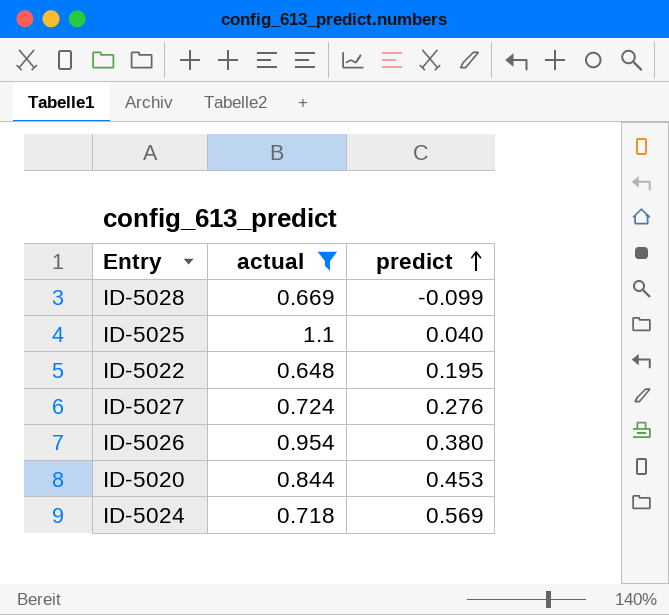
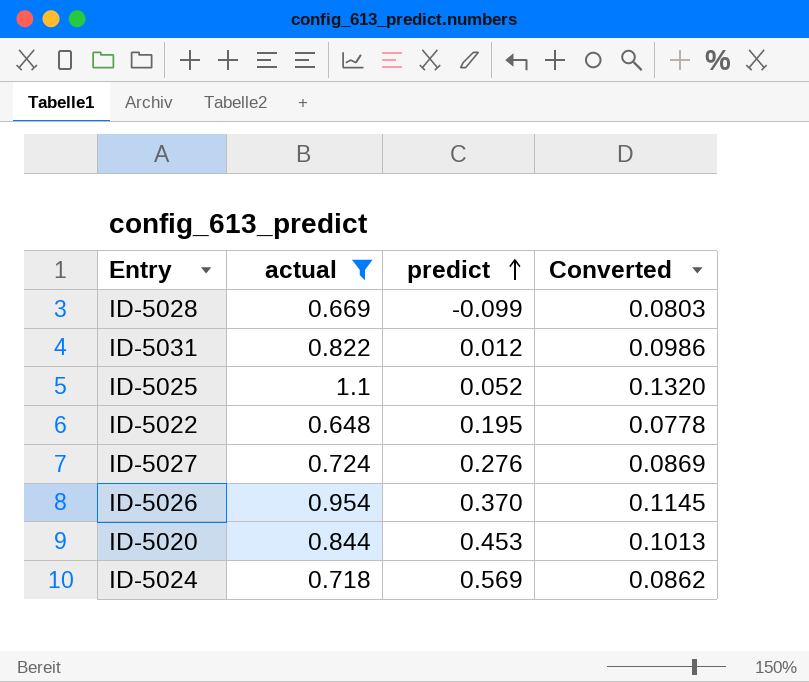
column Converted | formula: none -> [actual] * 0.12
row ID-5031: none -> 0.822 | 0.012 | 0.0986
ID-5025 | predict: 0.040 -> 0.052
ID-5026 | predict: 0.380 -> 0.370

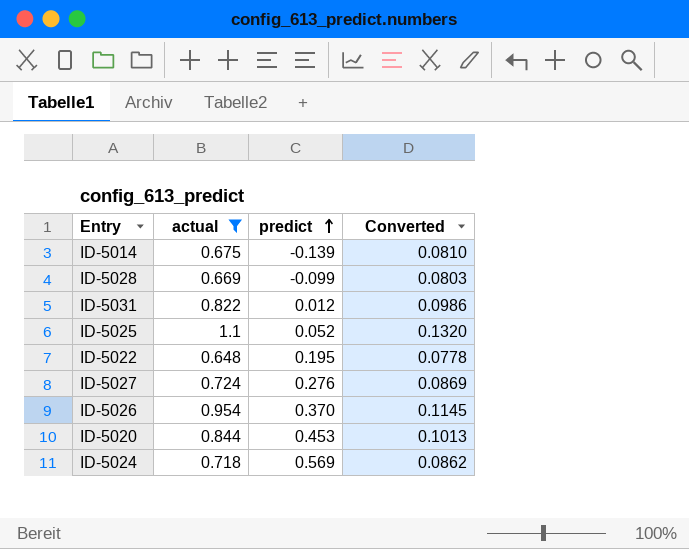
row ID-5014: none -> 0.675 | -0.139 | 0.0810

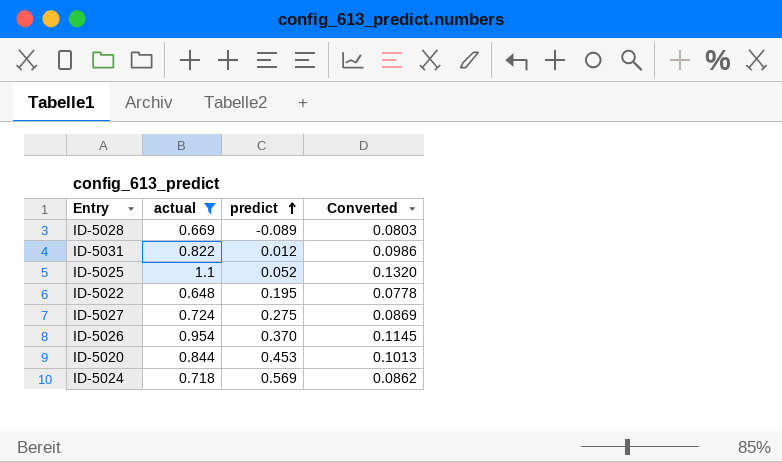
row ID-5014: 0.675 | -0.139 | 0.0810 -> none
ID-5028 | predict: -0.099 -> -0.089
ID-5027 | predict: 0.276 -> 0.275

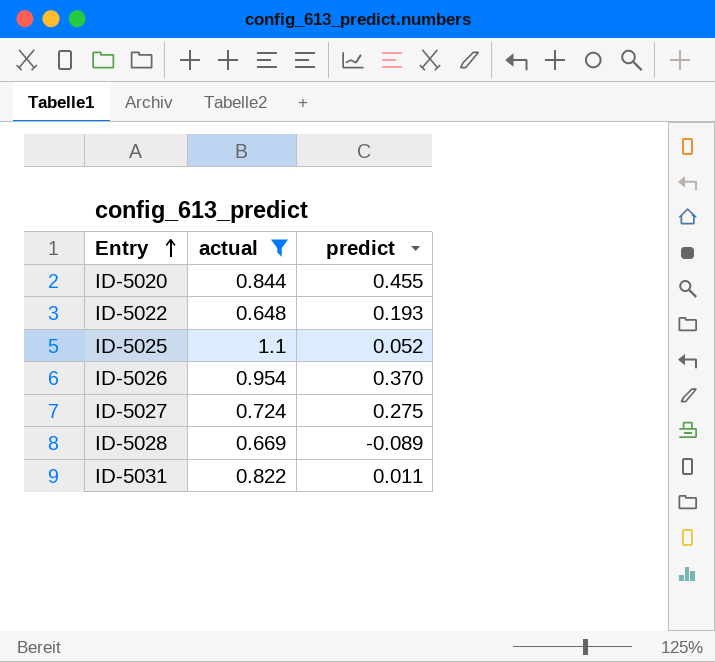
row order: predict ascending -> Entry ascending
column Converted | formula: [actual] * 0.12 -> none
row ID-5024: 0.718 | 0.569 | 0.0862 -> none
ID-5020 | predict: 0.453 -> 0.455
ID-5022 | predict: 0.195 -> 0.193
ID-5031 | predict: 0.012 -> 0.011

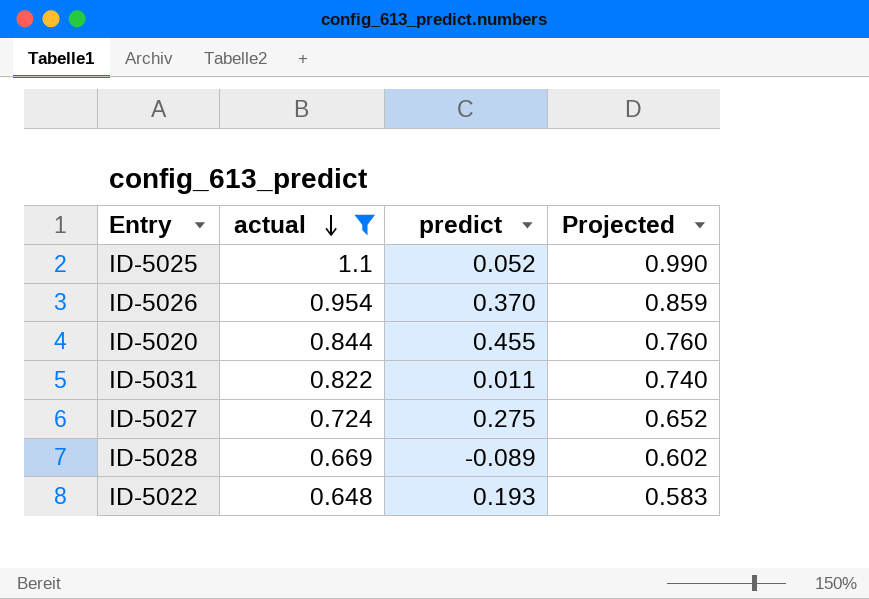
row order: Entry ascending -> actual descending
column Projected | formula: none -> [actual] * 0.9

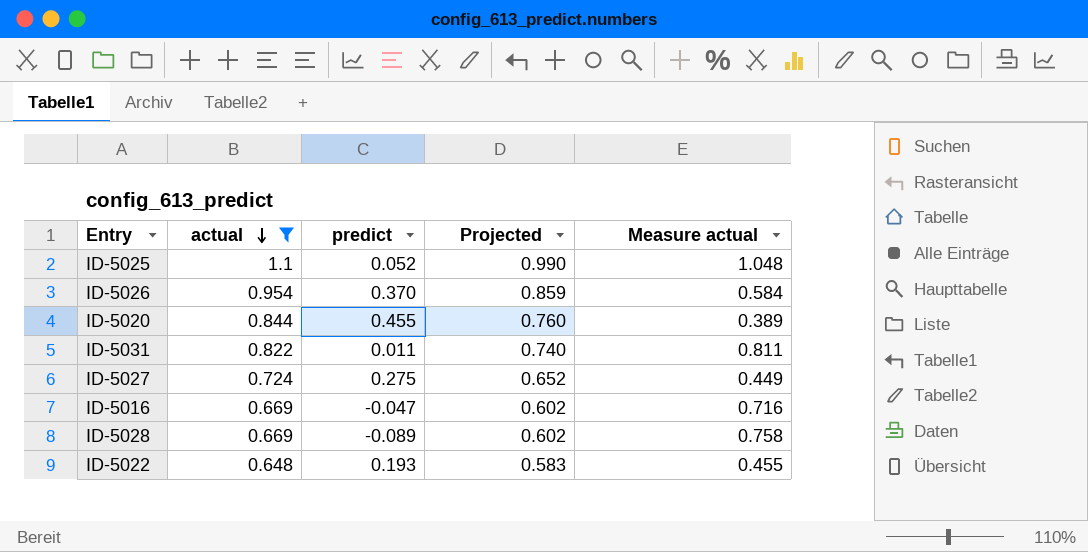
column Measure actual | formula: none -> [actual] - [predict]
row ID-5016: none -> 0.669 | -0.047 | 0.602 | 0.716

